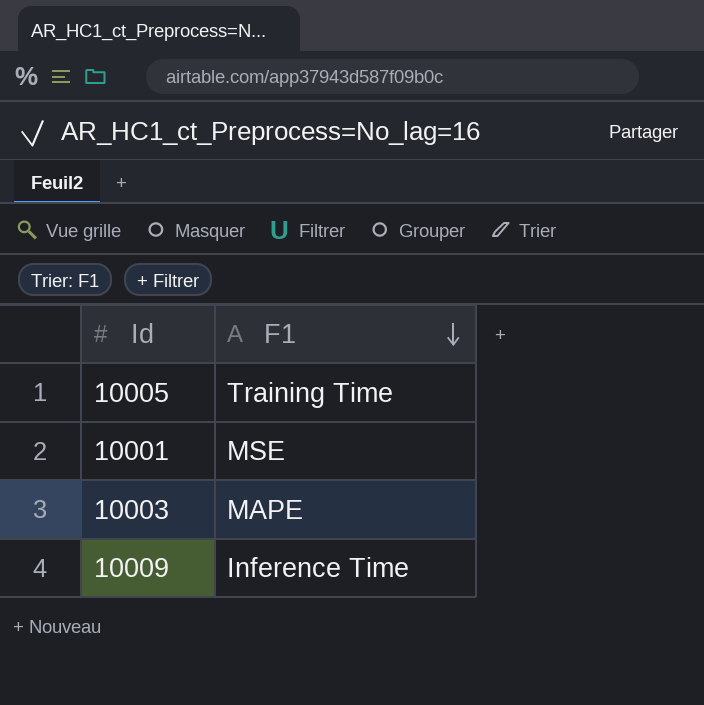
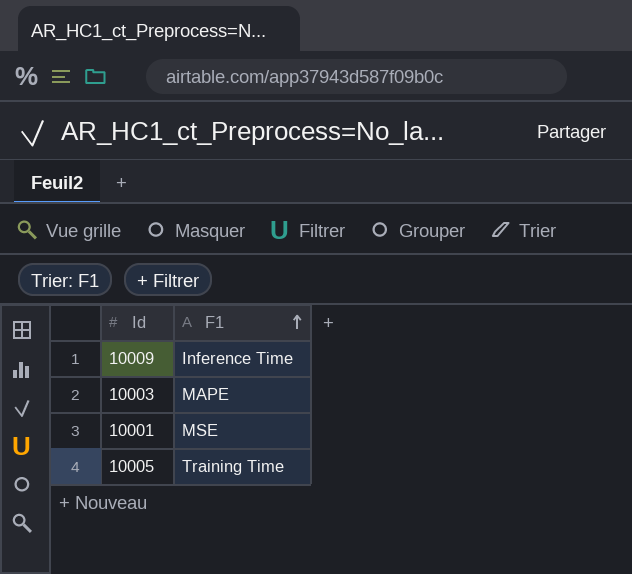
row order: F1 descending -> F1 ascending

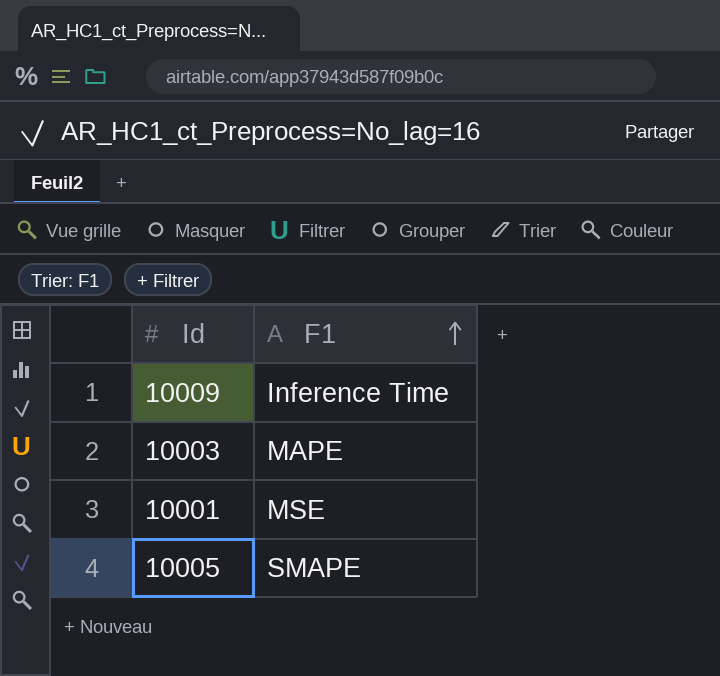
10005 | F1: Training Time -> SMAPE

